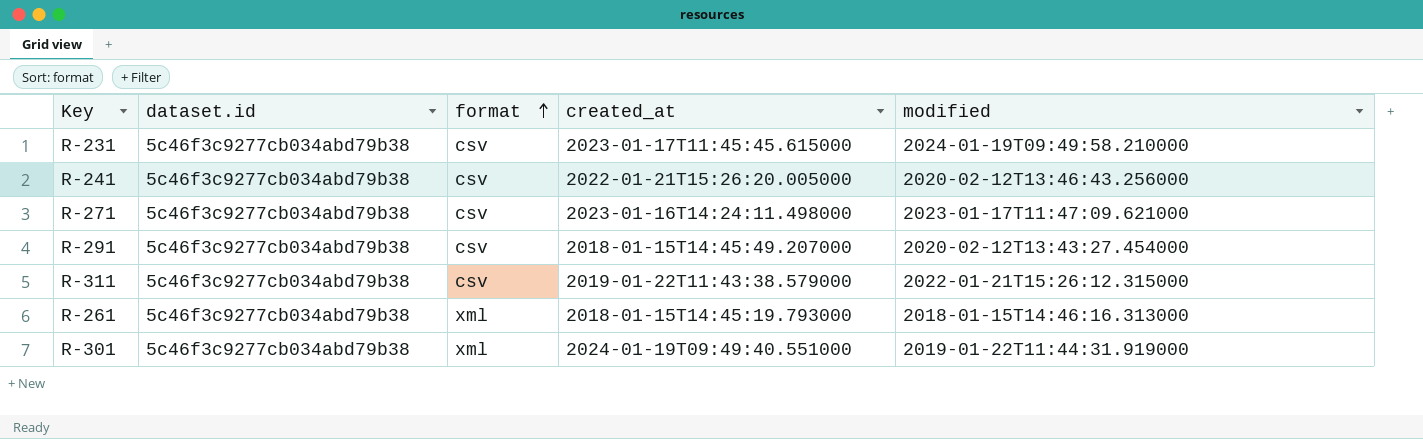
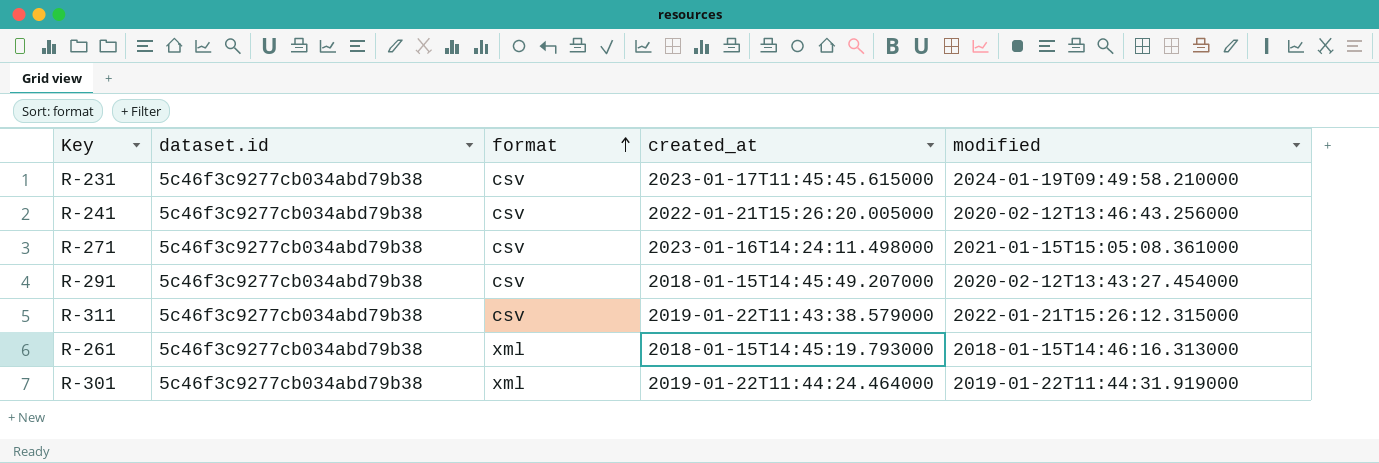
R-271 | modified: 2023-01-17T11:47:09.621000 -> 2021-01-15T15:05:08.361000
R-301 | created_at: 2024-01-19T09:49:40.551000 -> 2019-01-22T11:44:24.464000

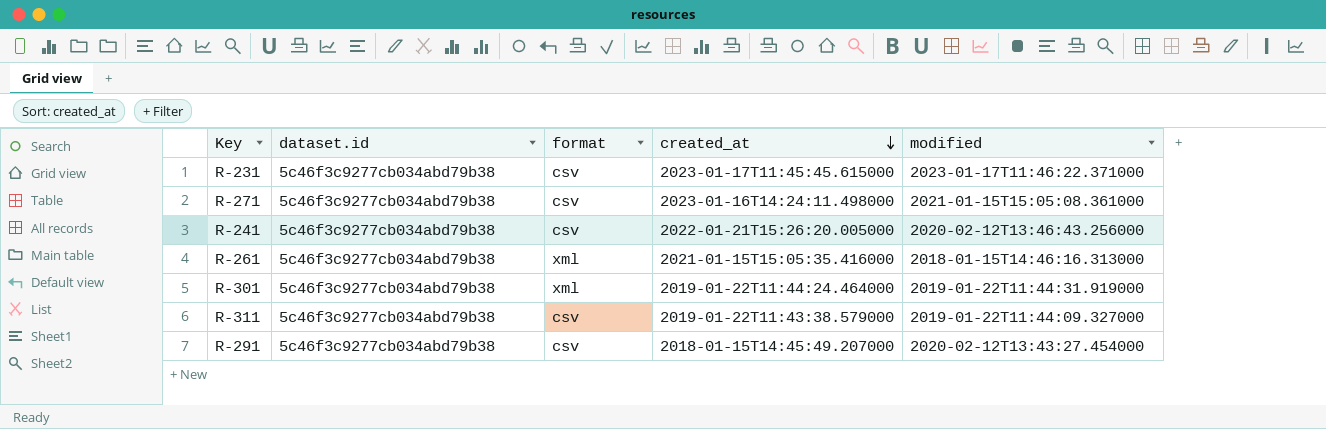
row order: format ascending -> created_at descending
R-231 | modified: 2024-01-19T09:49:58.210000 -> 2023-01-17T11:46:22.371000
R-261 | created_at: 2018-01-15T14:45:19.793000 -> 2021-01-15T15:05:35.416000
R-311 | modified: 2022-01-21T15:26:12.315000 -> 2019-01-22T11:44:09.327000

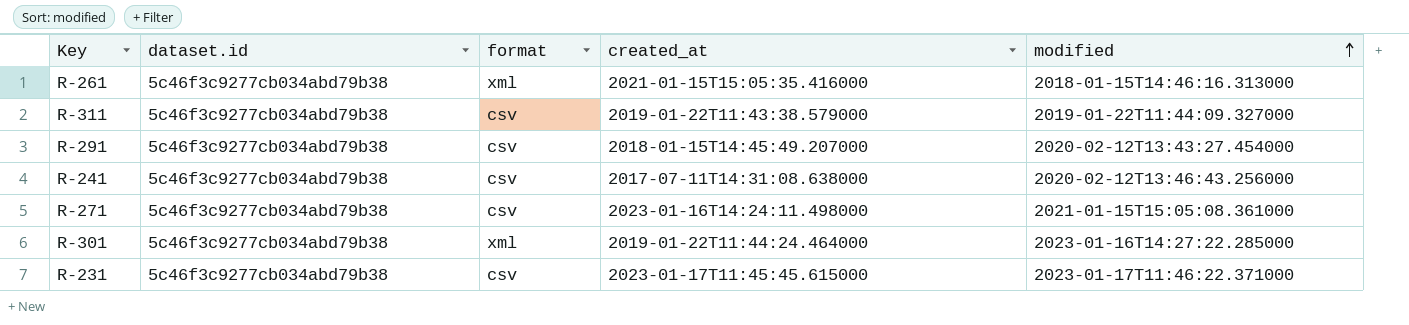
row order: created_at descending -> modified ascending
R-241 | created_at: 2022-01-21T15:26:20.005000 -> 2017-07-11T14:31:08.638000
R-301 | modified: 2019-01-22T11:44:31.919000 -> 2023-01-16T14:27:22.285000

